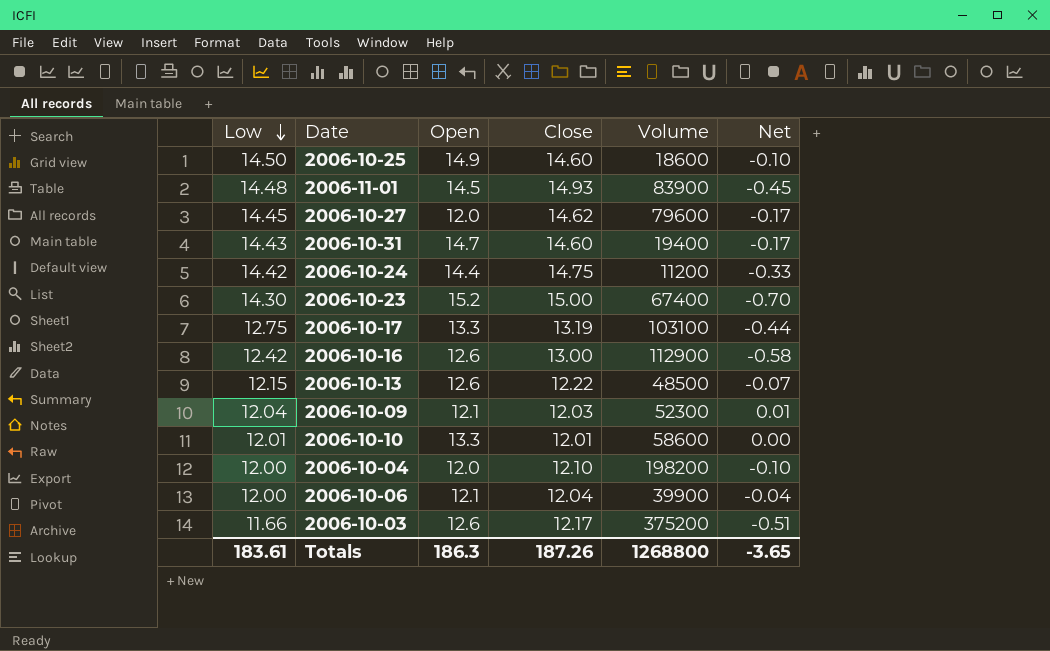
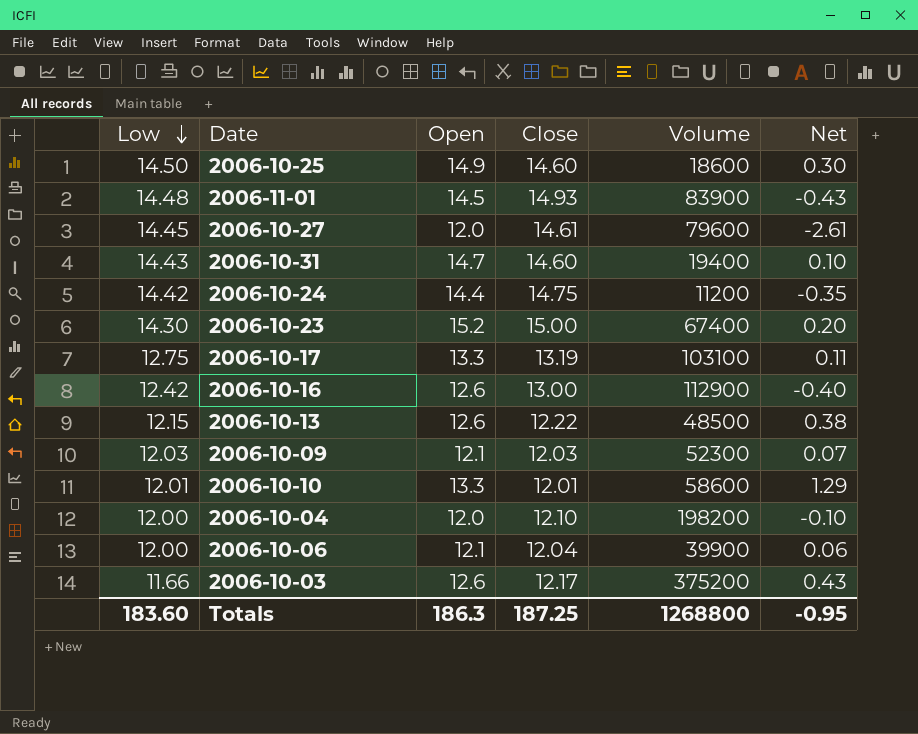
column Net | formula: [Low] - [Close] -> [Open] - [Close]
2006-10-27 | Close: 14.62 -> 14.61
2006-10-09 | Low: 12.04 -> 12.03
Totals | Low: 183.61 -> 183.60
Totals | Close: 187.26 -> 187.25
Totals | Net: -3.65 -> -0.95

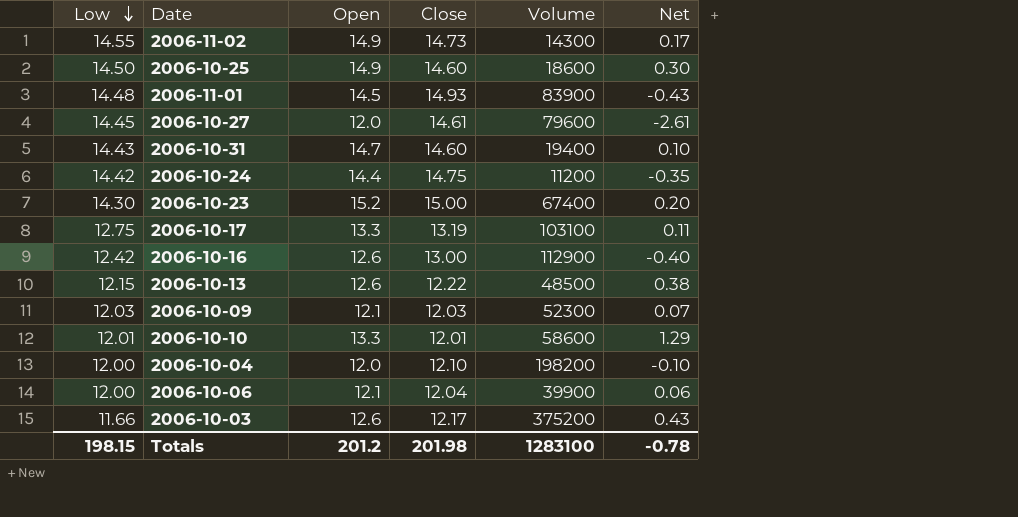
row 2006-11-02: none -> 14.55 | 14.9 | 14.73 | 14300 | 0.17
Totals | Low: 183.60 -> 198.15
Totals | Open: 186.3 -> 201.2
Totals | Close: 187.25 -> 201.98
Totals | Volume: 1268800 -> 1283100
Totals | Net: -0.95 -> -0.78

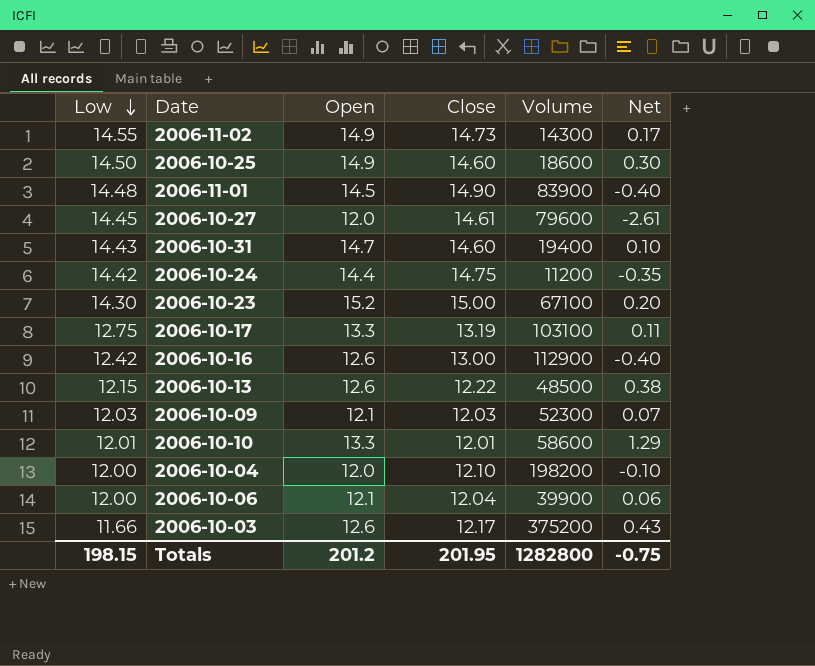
2006-11-01 | Close: 14.93 -> 14.90
2006-11-01 | Net: -0.43 -> -0.40
2006-10-23 | Volume: 67400 -> 67100
Totals | Close: 201.98 -> 201.95
Totals | Volume: 1283100 -> 1282800
Totals | Net: -0.78 -> -0.75

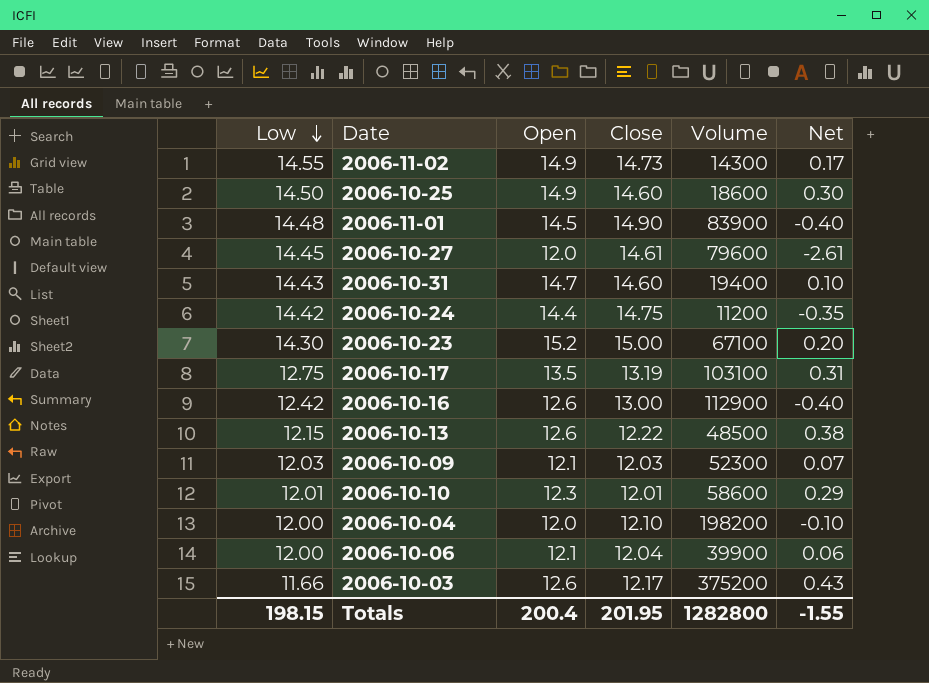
2006-10-17 | Open: 13.3 -> 13.5
2006-10-17 | Net: 0.11 -> 0.31
2006-10-10 | Open: 13.3 -> 12.3
2006-10-10 | Net: 1.29 -> 0.29
Totals | Open: 201.2 -> 200.4
Totals | Net: -0.75 -> -1.55

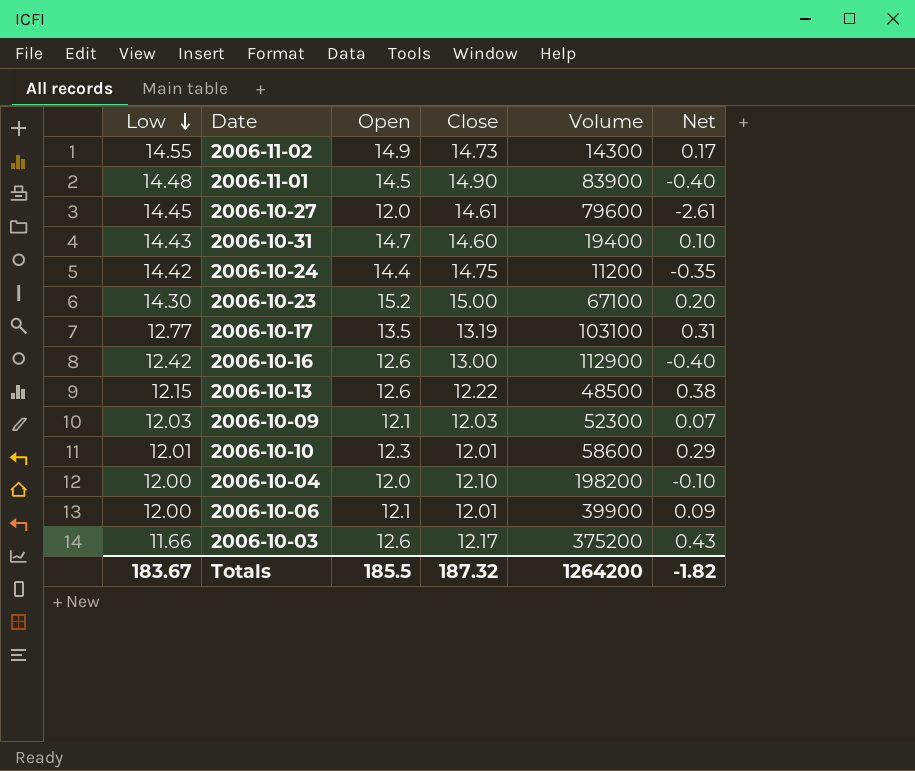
row 2006-10-25: 14.50 | 14.9 | 14.60 | 18600 | 0.30 -> none
2006-10-17 | Low: 12.75 -> 12.77
2006-10-06 | Close: 12.04 -> 12.01
2006-10-06 | Net: 0.06 -> 0.09
Totals | Low: 198.15 -> 183.67
Totals | Open: 200.4 -> 185.5
Totals | Close: 201.95 -> 187.32
Totals | Volume: 1282800 -> 1264200
Totals | Net: -1.55 -> -1.82

